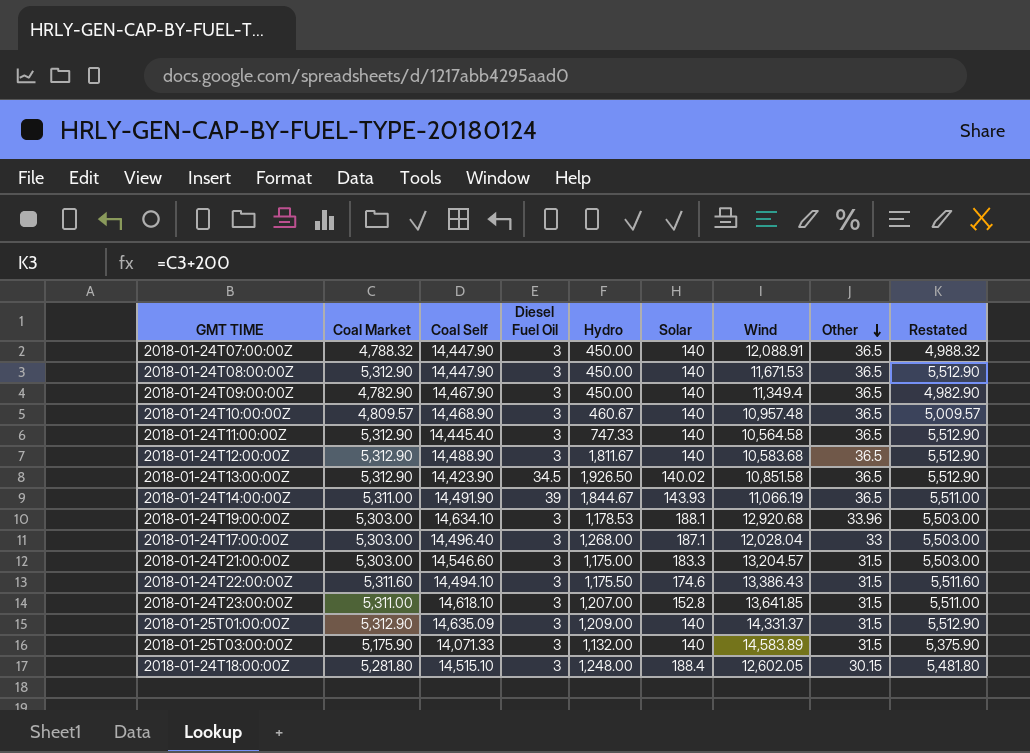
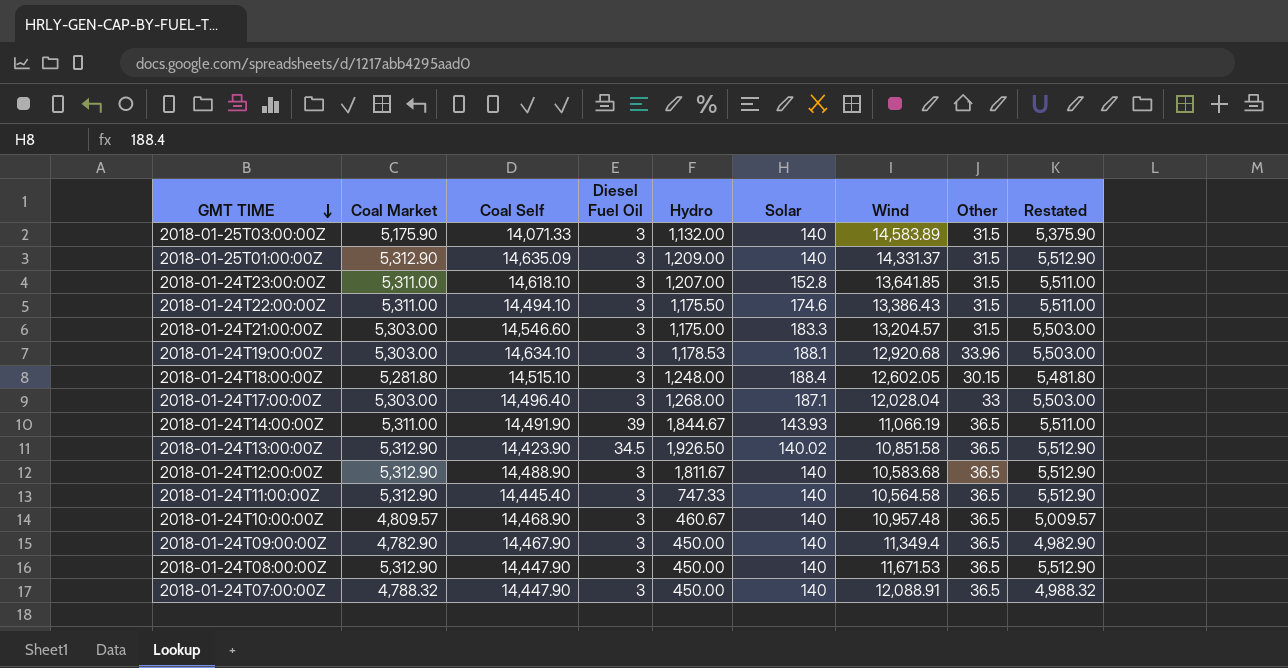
row order: Other descending -> GMT TIME descending
2018-01-24T22:00:00Z | Coal Market: 5,311.60 -> 5,311.00
2018-01-24T22:00:00Z | Restated: 5,511.60 -> 5,511.00

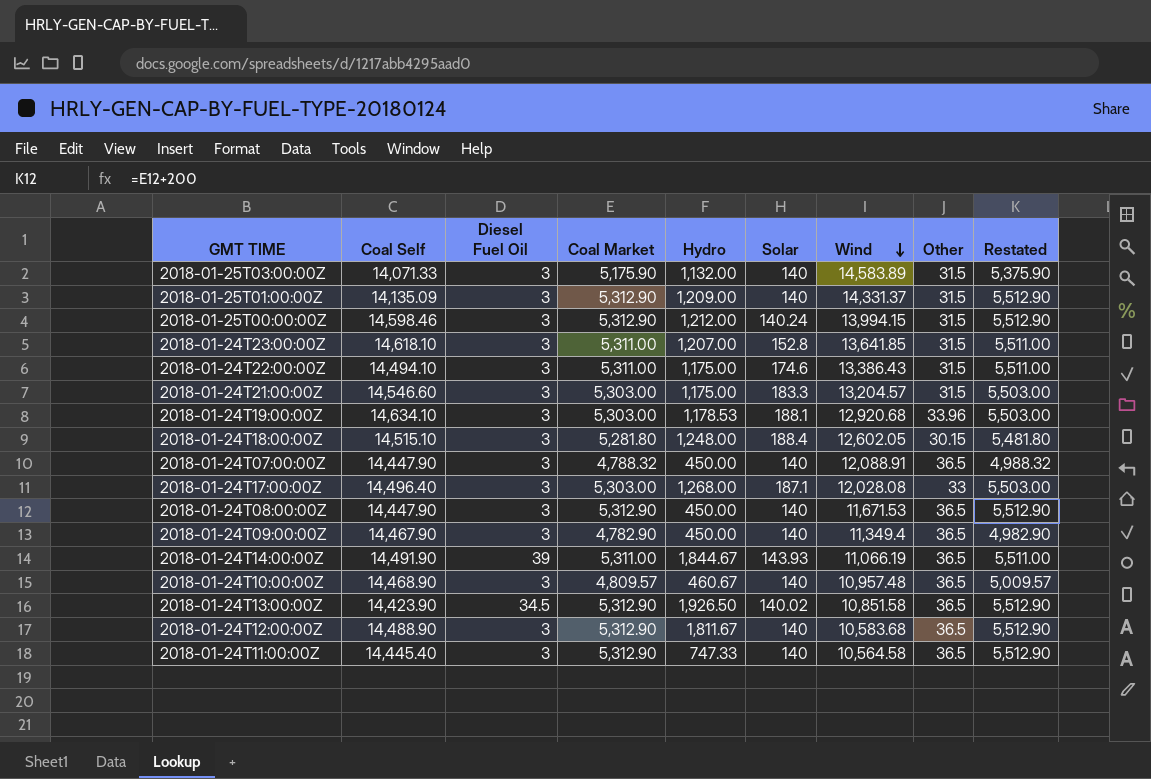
row order: GMT TIME descending -> Wind descending
column Coal Market | position: 2 -> 4
2018-01-25T01:00:00Z | Coal Self: 14,635.09 -> 14,135.09
row 2018-01-25T00:00:00Z: none -> 14,598.46 | 3 | 5,312.90 | 1,212.00 | 140.24 | 13,994.15 | 31.5 | 5,512.90
2018-01-24T22:00:00Z | Hydro: 1,175.50 -> 1,175.00
2018-01-24T17:00:00Z | Wind: 12,028.04 -> 12,028.08

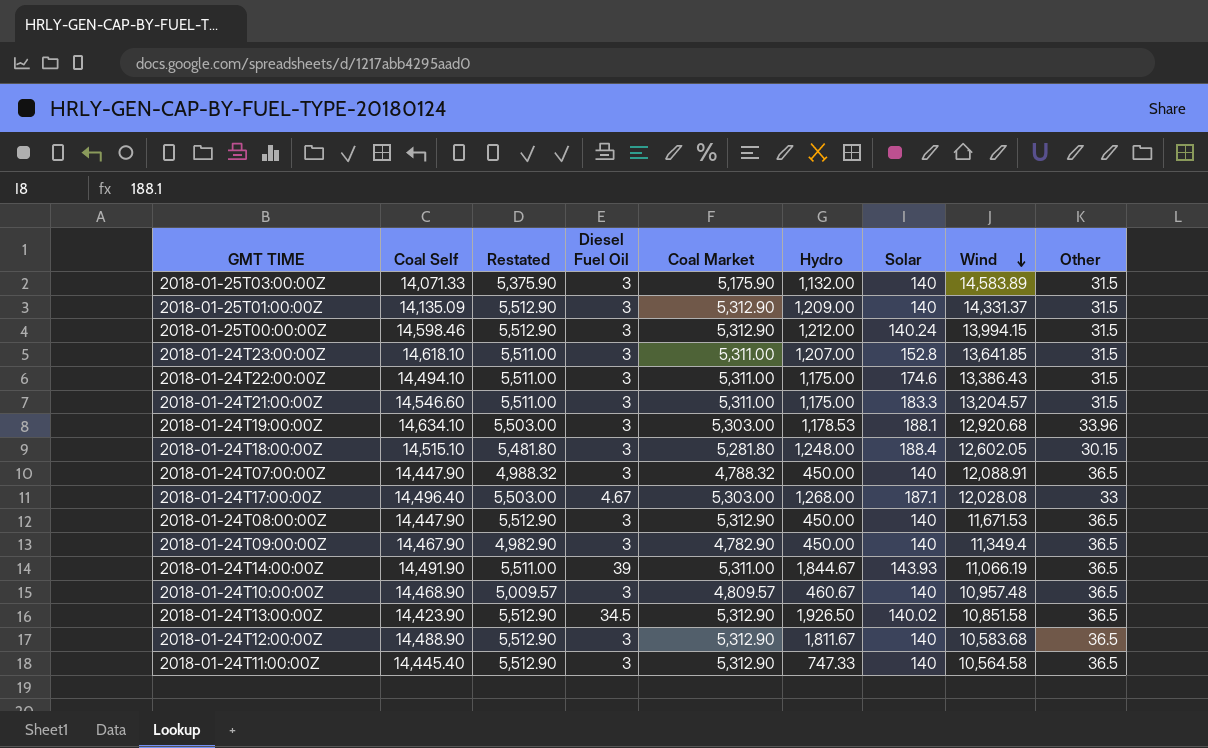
column Restated | position: 9 -> 3
2018-01-24T21:00:00Z | Restated: 5,503.00 -> 5,511.00
2018-01-24T21:00:00Z | Coal Market: 5,303.00 -> 5,311.00
2018-01-24T17:00:00Z | Diesel Fuel Oil: 3 -> 4.67

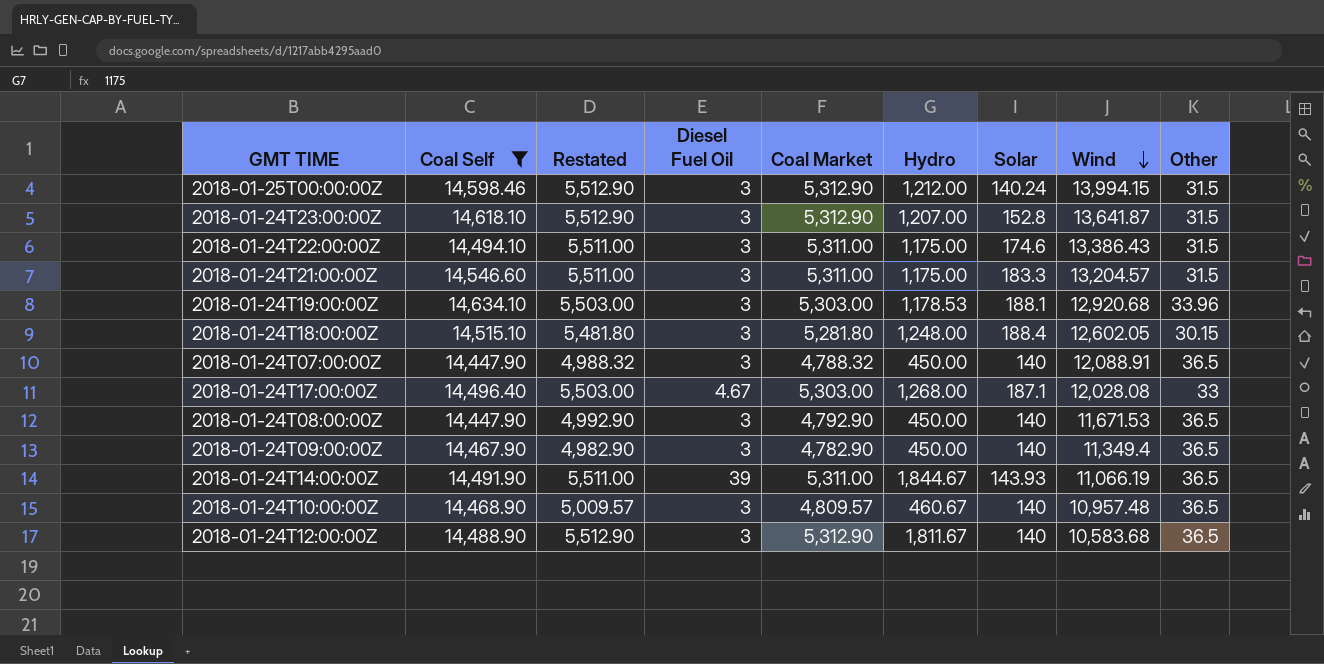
filter: none -> Coal Self >= 14,447.90
2018-01-24T23:00:00Z | Restated: 5,511.00 -> 5,512.90
2018-01-24T23:00:00Z | Coal Market: 5,311.00 -> 5,312.90
2018-01-24T23:00:00Z | Wind: 13,641.85 -> 13,641.87
2018-01-24T08:00:00Z | Restated: 5,512.90 -> 4,992.90
2018-01-24T08:00:00Z | Coal Market: 5,312.90 -> 4,792.90

